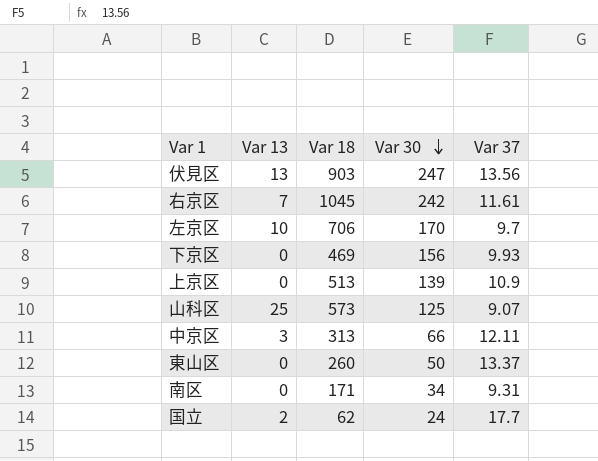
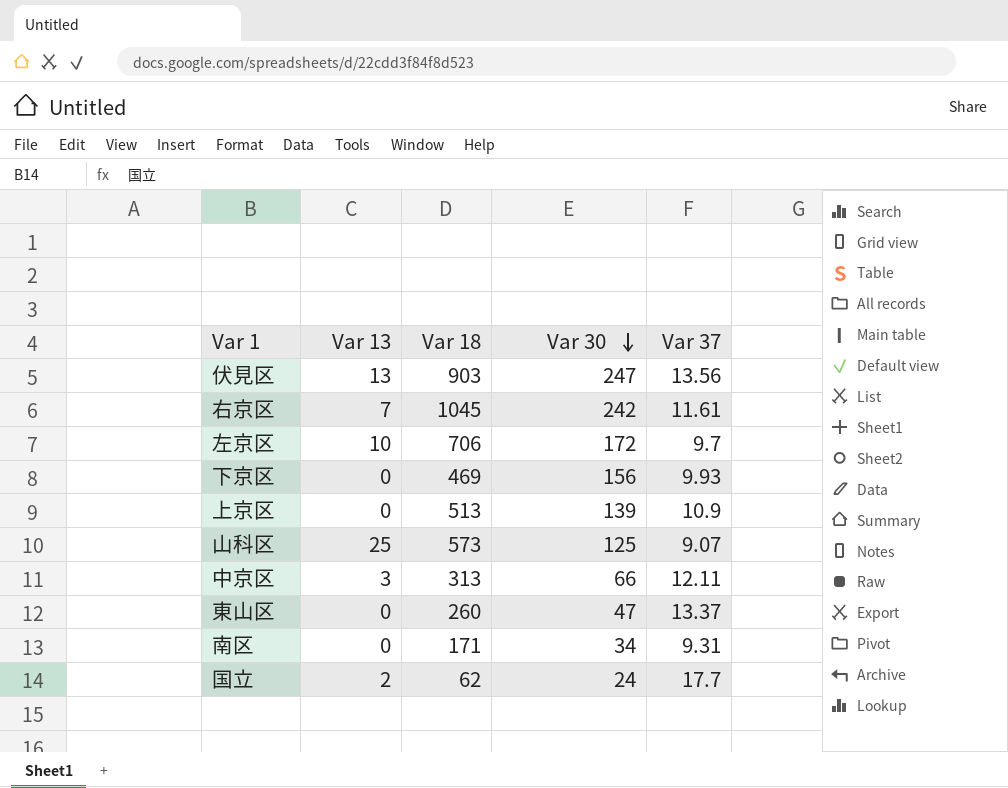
左京区 | Var 30: 170 -> 172
東山区 | Var 30: 50 -> 47

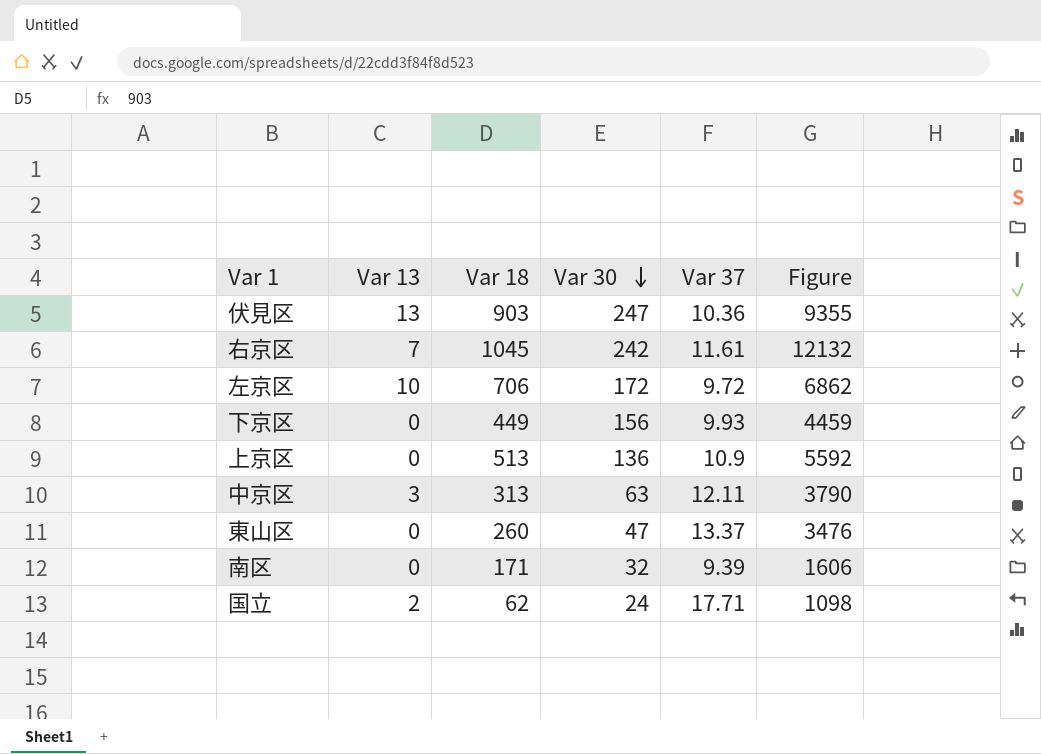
column Figure | formula: none -> [Var 18] * [Var 37]
row 山科区: 25 | 573 | 125 | 9.07 -> none
伏見区 | Var 37: 13.56 -> 10.36
左京区 | Var 37: 9.7 -> 9.72
下京区 | Var 18: 469 -> 449
上京区 | Var 30: 139 -> 136
中京区 | Var 30: 66 -> 63
南区 | Var 30: 34 -> 32
南区 | Var 37: 9.31 -> 9.39
国立 | Var 37: 17.7 -> 17.71

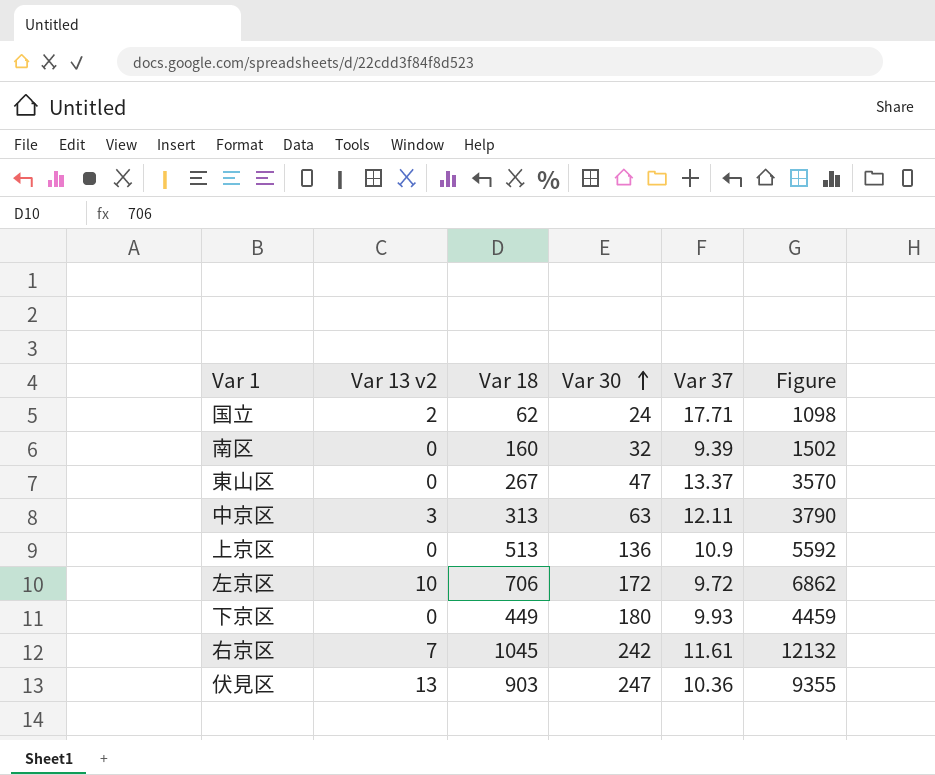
row order: Var 30 descending -> Var 30 ascending
column name: Var 13 -> Var 13 v2
南区 | Var 18: 171 -> 160
南区 | Figure: 1606 -> 1502
東山区 | Var 18: 260 -> 267
東山区 | Figure: 3476 -> 3570
下京区 | Var 30: 156 -> 180

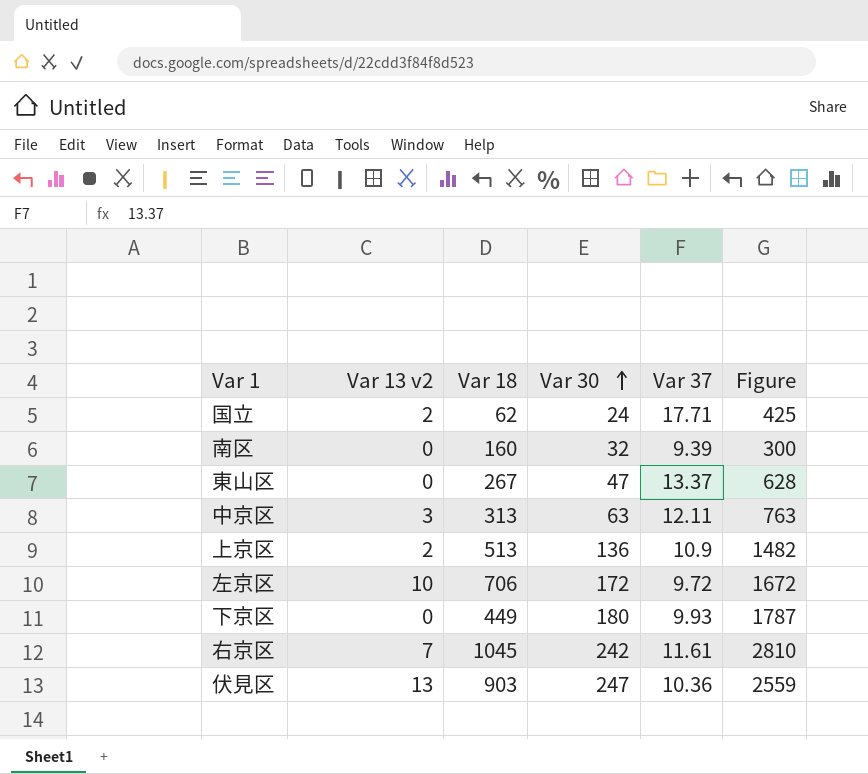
column Figure | formula: [Var 18] * [Var 37] -> [Var 30] * [Var 37]
上京区 | Var 13 v2: 0 -> 2

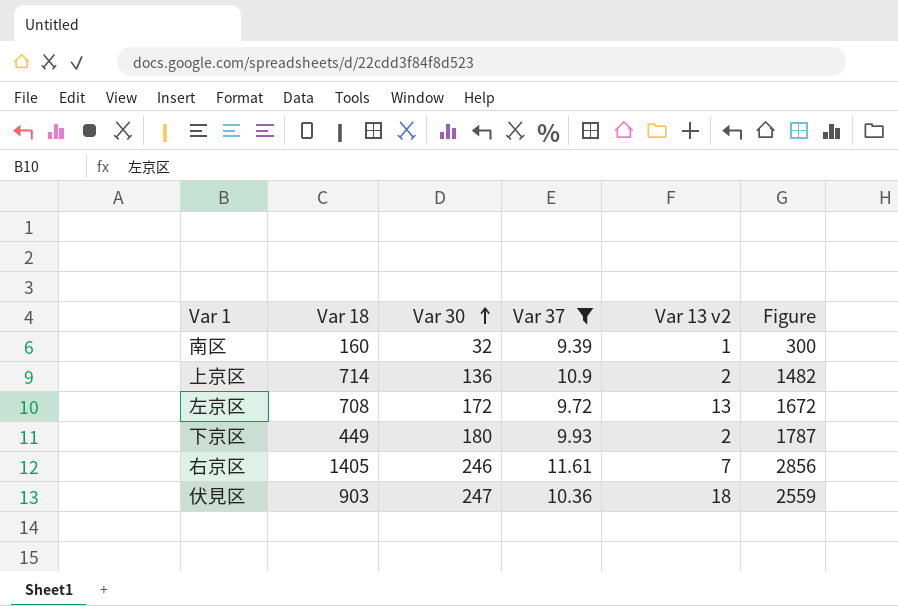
filter: none -> Var 37 <= 11.61
column Var 13 v2 | position: 2 -> 5
南区 | Var 13 v2: 0 -> 1
上京区 | Var 18: 513 -> 714
左京区 | Var 18: 706 -> 708
左京区 | Var 13 v2: 10 -> 13
下京区 | Var 13 v2: 0 -> 2
右京区 | Var 18: 1045 -> 1405
右京区 | Var 30: 242 -> 246
右京区 | Figure: 2810 -> 2856
伏見区 | Var 13 v2: 13 -> 18

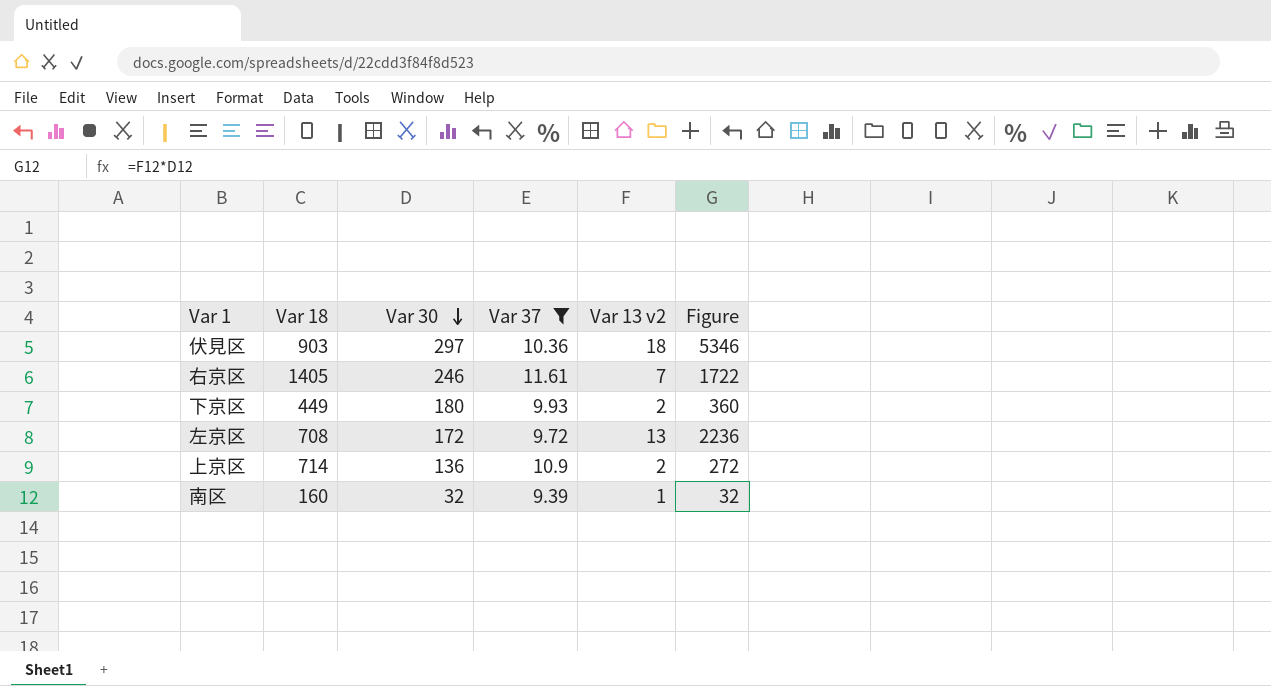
row order: Var 30 ascending -> Var 30 descending
column Figure | formula: [Var 30] * [Var 37] -> [Var 30] * [Var 13 v2]
伏見区 | Var 30: 247 -> 297

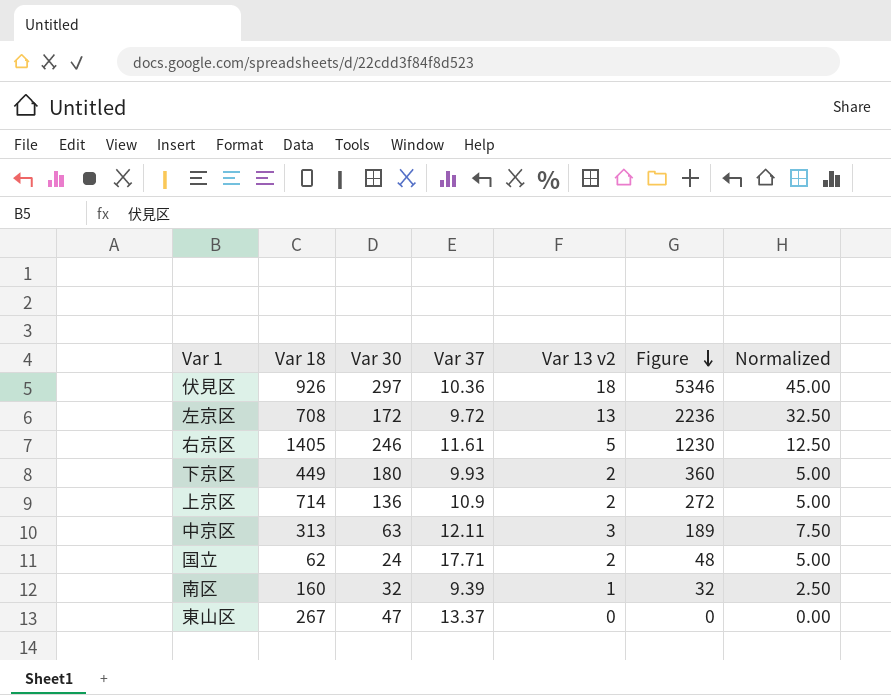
filter: Var 37 <= 11.61 -> none
row order: Var 30 descending -> Figure descending
column Normalized | formula: none -> [Var 13 v2] * 2.5
伏見区 | Var 18: 903 -> 926
右京区 | Var 13 v2: 7 -> 5
右京区 | Figure: 1722 -> 1230

